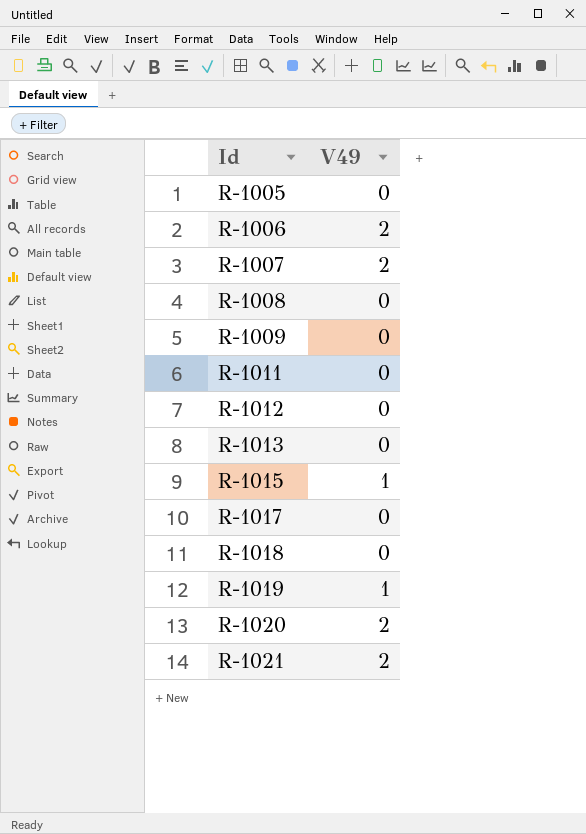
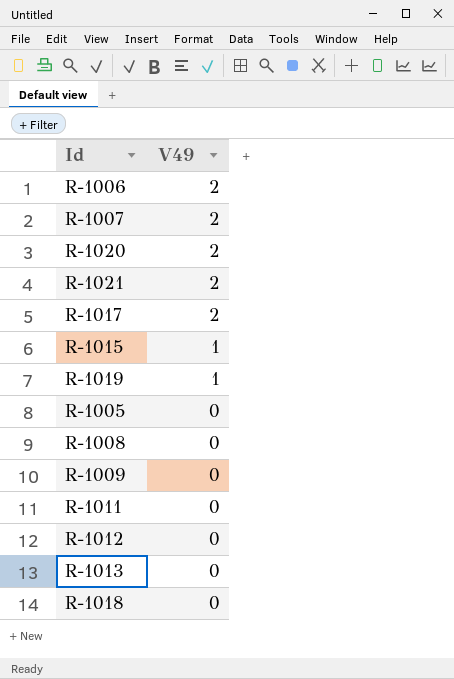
row order: Id ascending -> V49 descending
R-1017 | V49: 0 -> 2

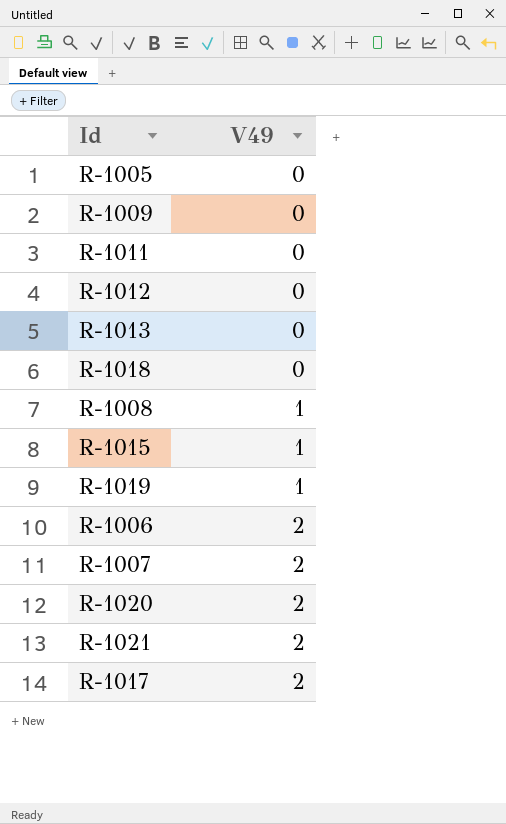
row order: V49 descending -> V49 ascending
R-1008 | V49: 0 -> 1

